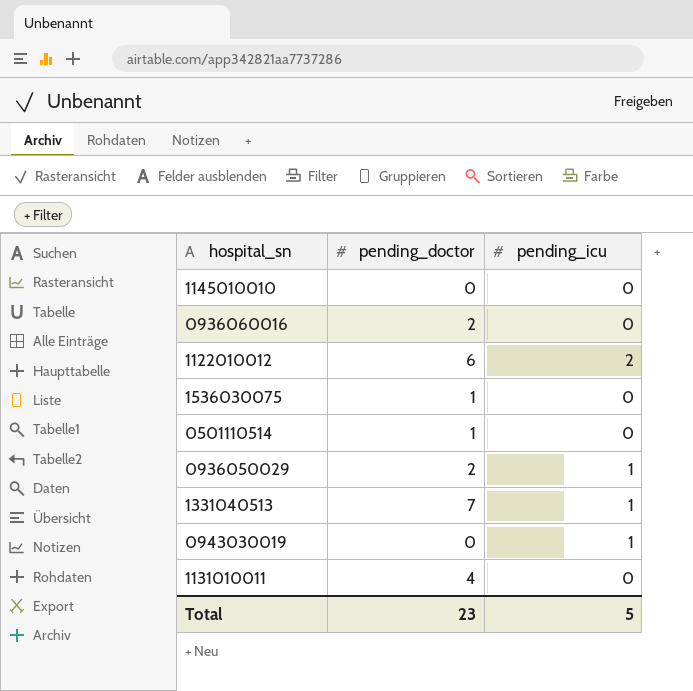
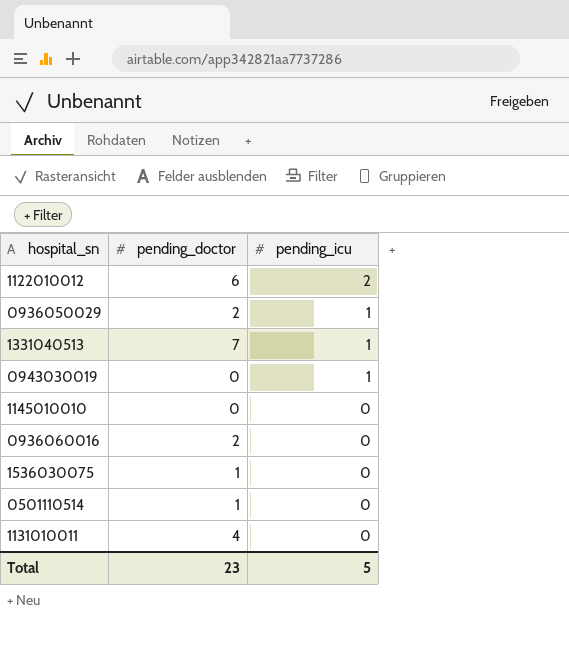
row order: none -> pending_icu descending

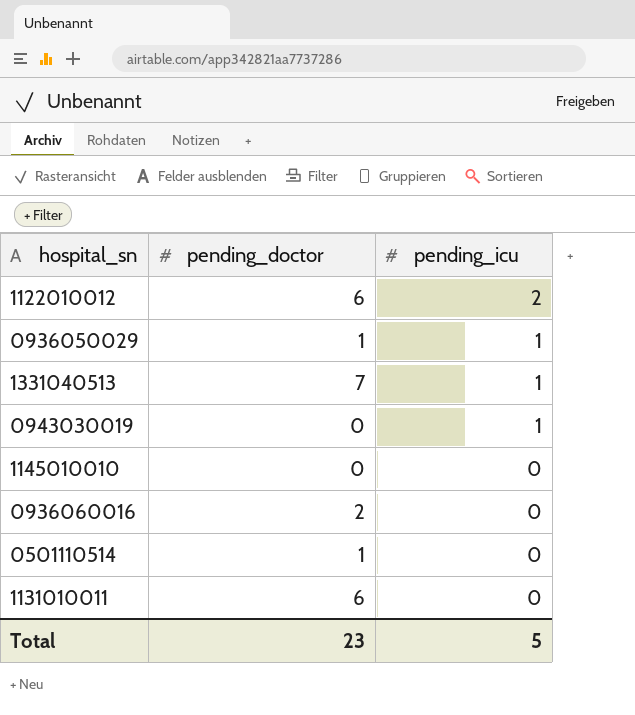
row 1536030075: 1 | 0 -> none
0936050029 | pending_doctor: 2 -> 1
1131010011 | pending_doctor: 4 -> 6

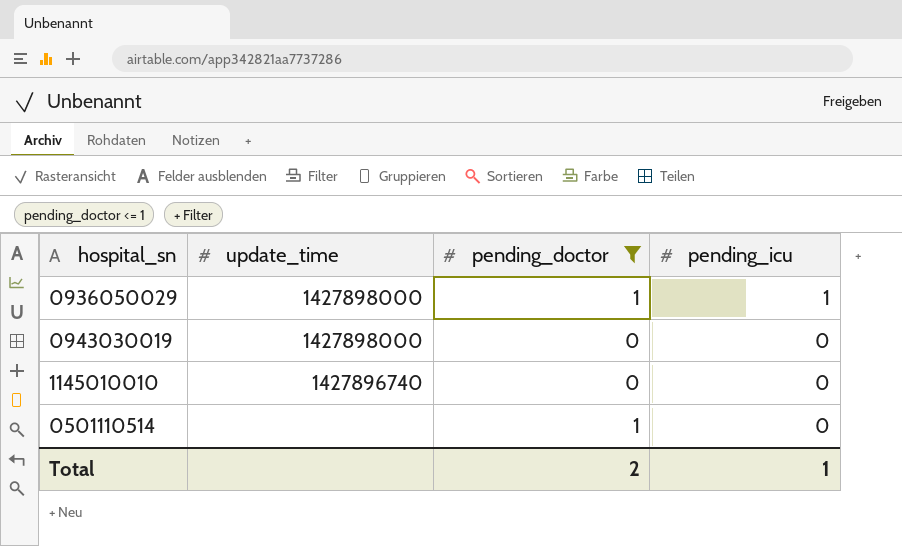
filter: none -> pending_doctor <= 1
column update_time | position: none -> 2
0943030019 | pending_icu: 1 -> 0
Total | pending_doctor: 23 -> 2
Total | pending_icu: 5 -> 1

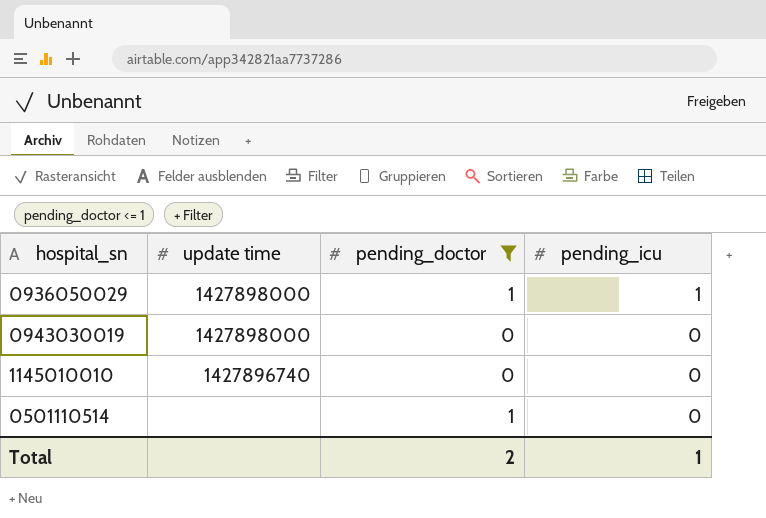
column name: update_time -> update time

